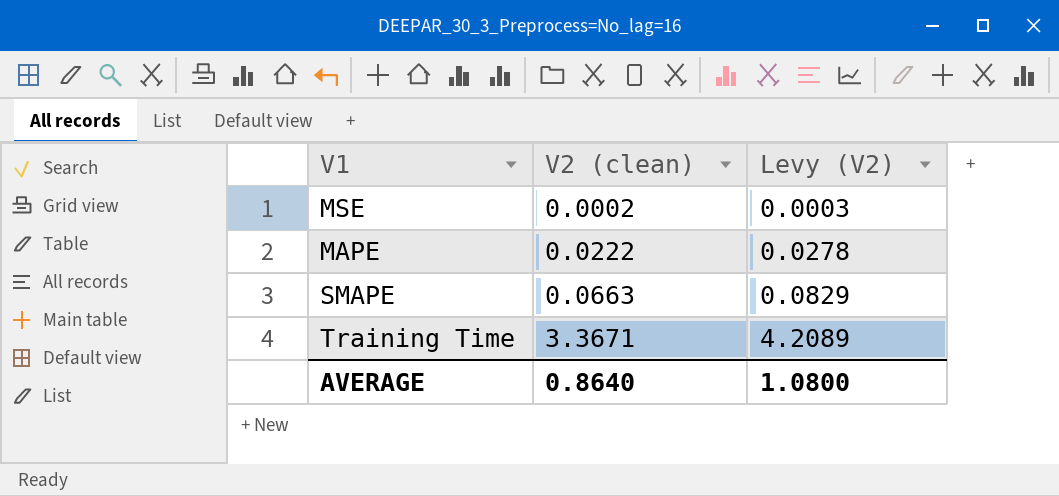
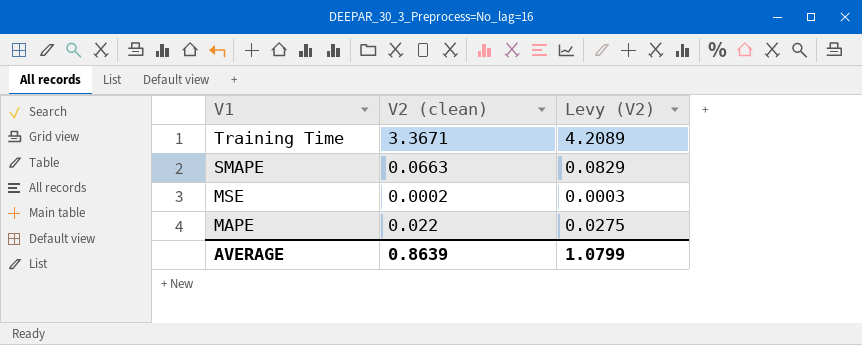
row order: V2 (clean) ascending -> V1 descending
MAPE | V2 (clean): 0.0222 -> 0.022
MAPE | Levy (V2): 0.0278 -> 0.0275
AVERAGE | V2 (clean): 0.8640 -> 0.8639
AVERAGE | Levy (V2): 1.0800 -> 1.0799

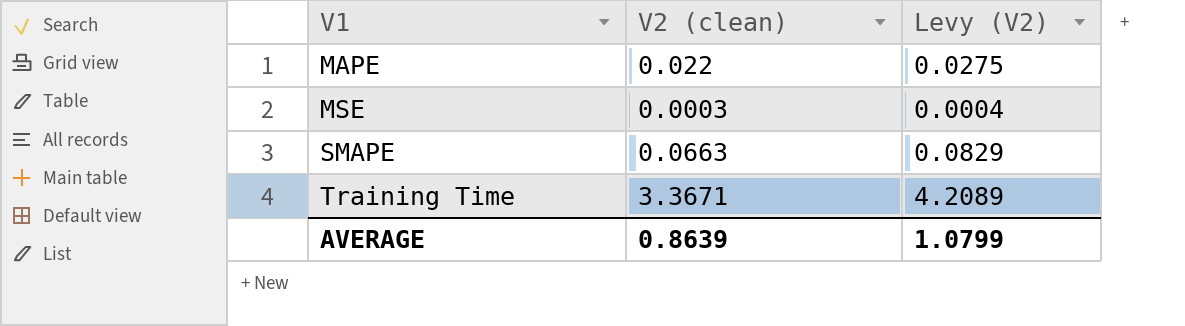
row order: V1 descending -> V1 ascending
MSE | V2 (clean): 0.0002 -> 0.0003
MSE | Levy (V2): 0.0003 -> 0.0004

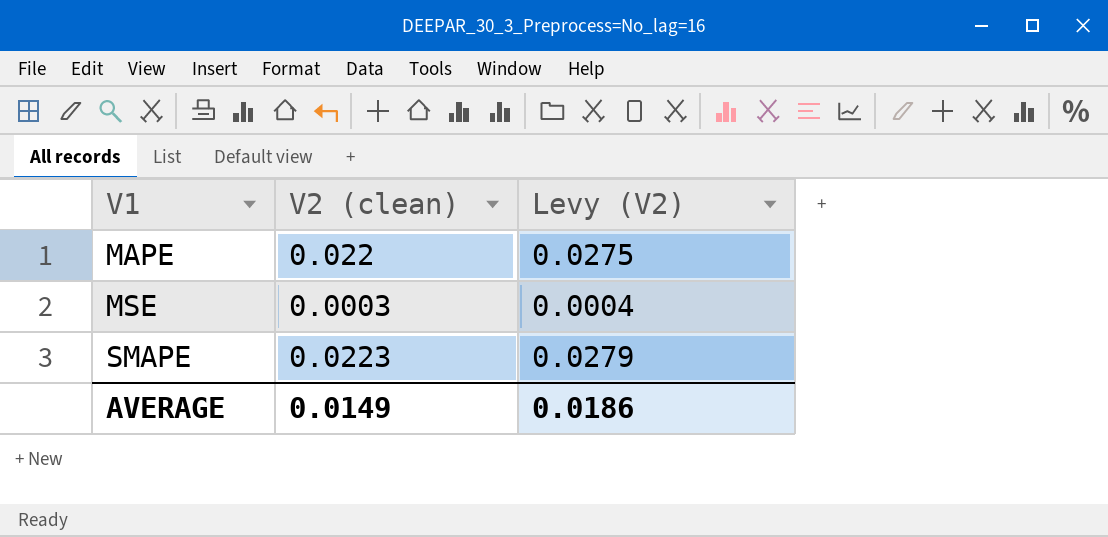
row Training Time: 3.3671 | 4.2089 -> none
SMAPE | V2 (clean): 0.0663 -> 0.0223
SMAPE | Levy (V2): 0.0829 -> 0.0279
AVERAGE | V2 (clean): 0.8639 -> 0.0149
AVERAGE | Levy (V2): 1.0799 -> 0.0186

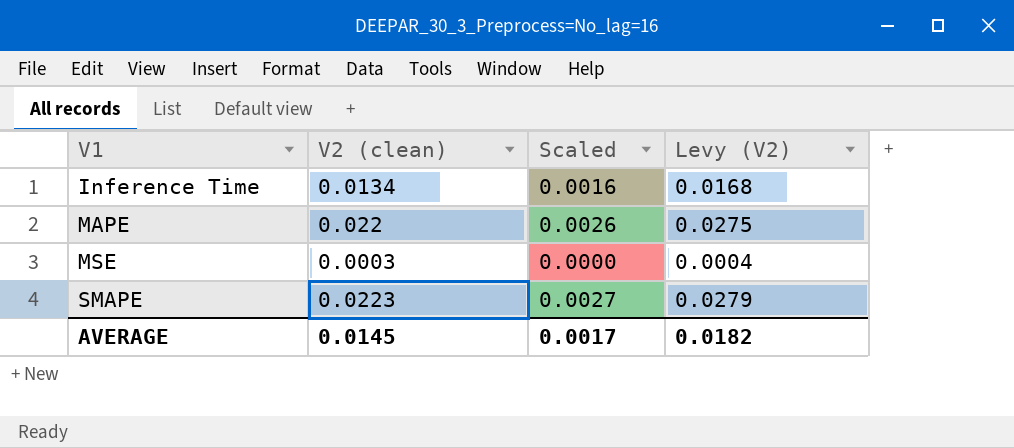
column Scaled | formula: none -> [V2 (clean)] * 0.12
row Inference Time: none -> 0.0134 | 0.0016 | 0.0168
AVERAGE | V2 (clean): 0.0149 -> 0.0145
AVERAGE | Levy (V2): 0.0186 -> 0.0182

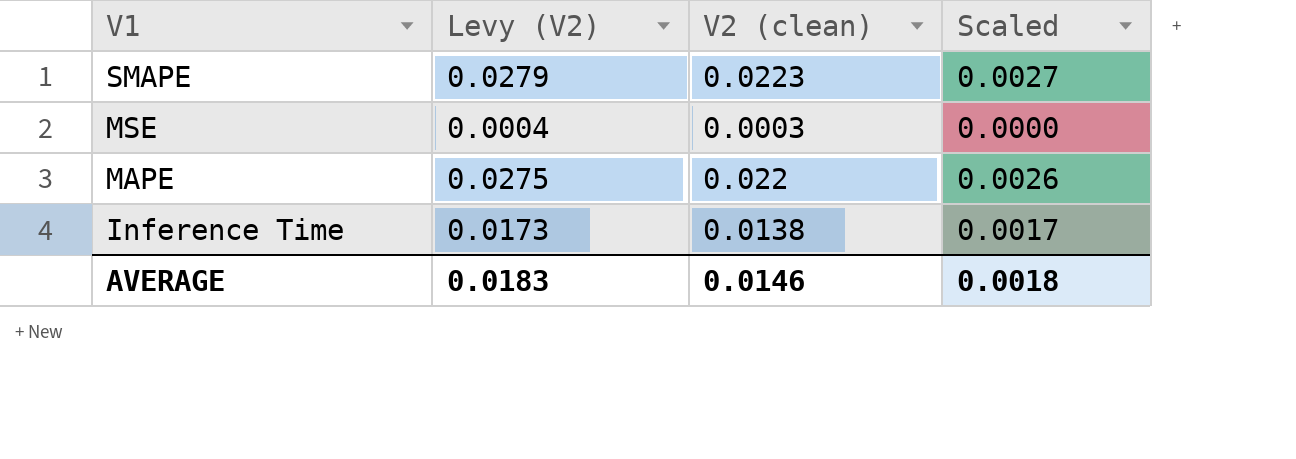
row order: V1 ascending -> V1 descending
column Levy (V2) | position: 4 -> 2
Inference Time | Levy (V2): 0.0168 -> 0.0173
Inference Time | V2 (clean): 0.0134 -> 0.0138
Inference Time | Scaled: 0.0016 -> 0.0017
AVERAGE | Levy (V2): 0.0182 -> 0.0183
AVERAGE | V2 (clean): 0.0145 -> 0.0146
AVERAGE | Scaled: 0.0017 -> 0.0018

